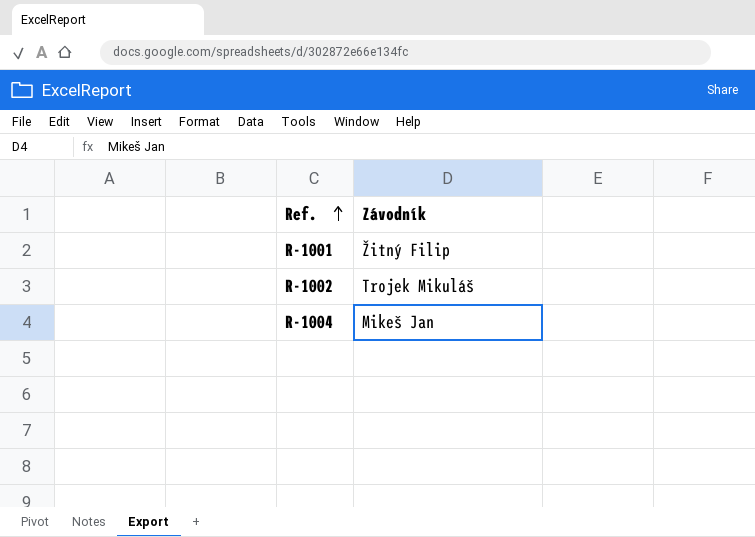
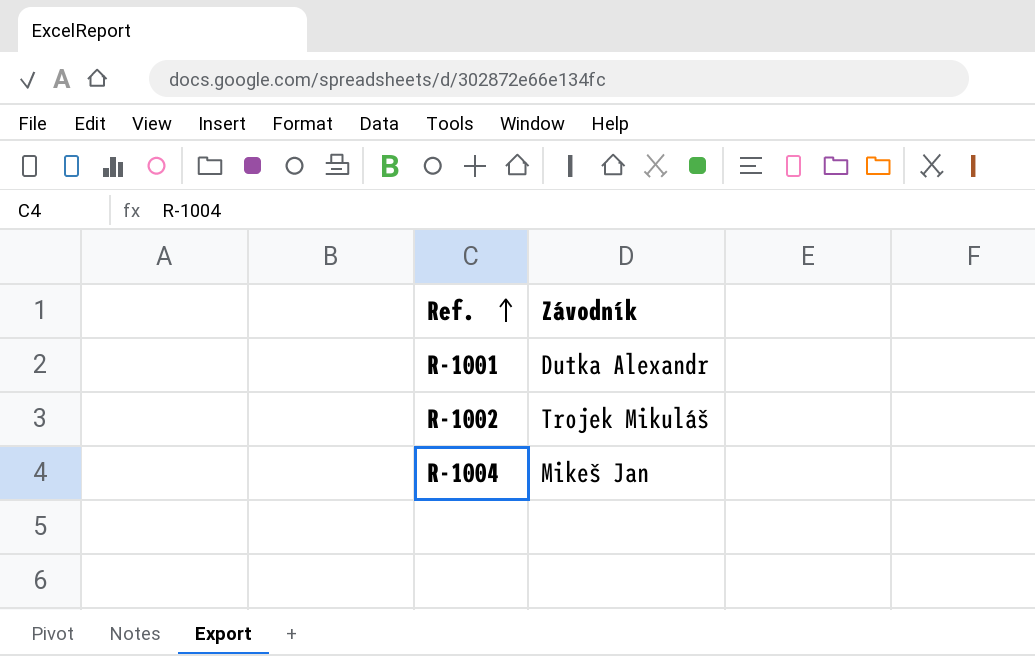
R-1001 | Závodník: Žitný Filip -> Dutka Alexandr

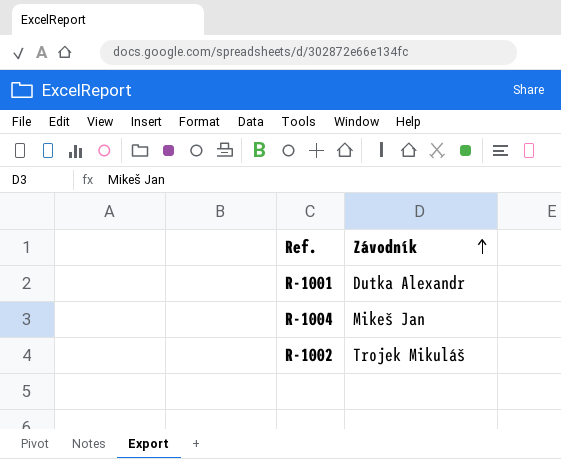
row order: Ref. ascending -> Závodník ascending

